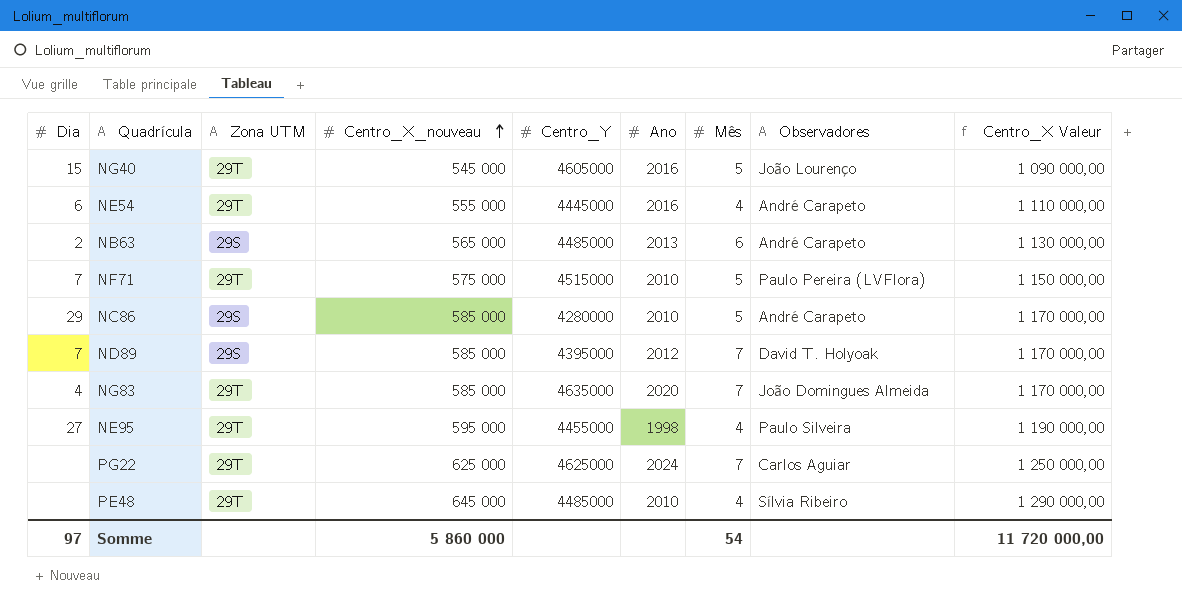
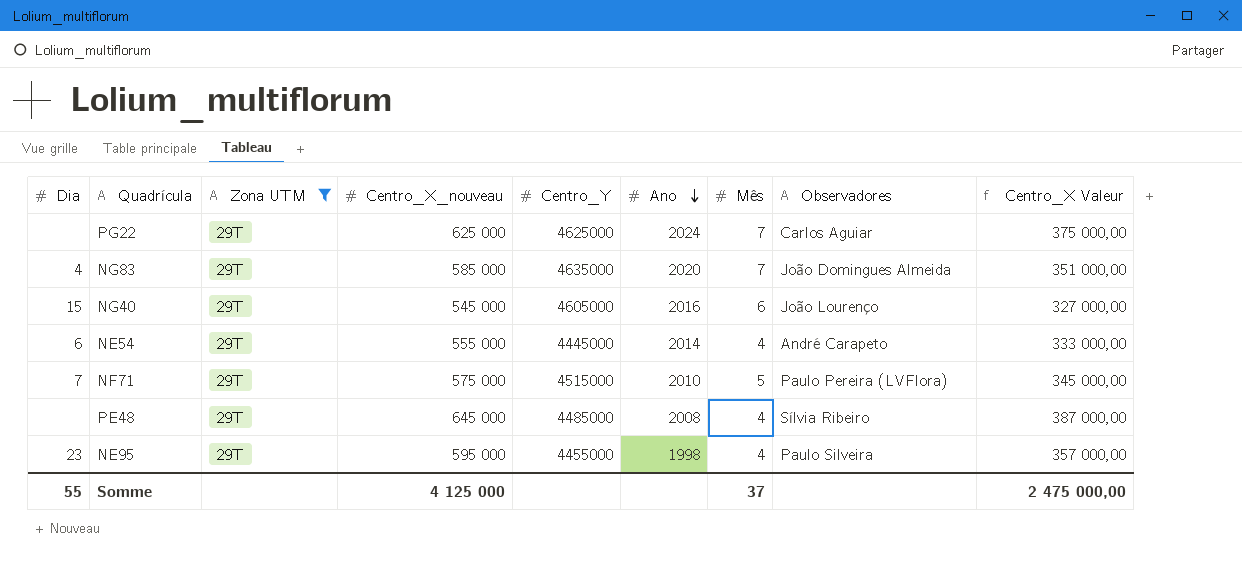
filter: none -> Zona UTM = 29T
row order: Centro_X_nouveau ascending -> Ano descending
column Centro_X Valeur | formula: [Centro_X_nouveau] * 2 -> [Centro_X_nouveau] * 0,6
NG40 | Mês: 5 -> 6
NE54 | Ano: 2016 -> 2014
PE48 | Ano: 2010 -> 2008
NE95 | Dia: 27 -> 23
Somme | Dia: 97 -> 55
Somme | Centro_X_nouveau: 5 860 000 -> 4 125 000
Somme | Mês: 54 -> 37
Somme | Centro_X Valeur: 11 720 000,00 -> 2 475 000,00

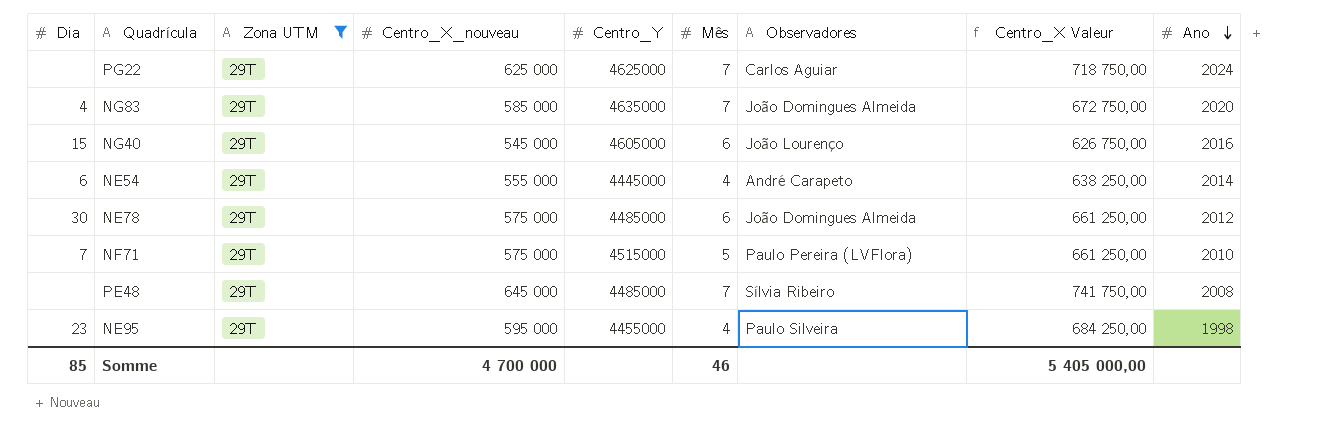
column Centro_X Valeur | formula: [Centro_X_nouveau] * 0,6 -> [Centro_X_nouveau] * 1,15
column Ano | position: 6 -> 9
row NE78: none -> 30 | 29T | 575 000 | 4485000 | 6 | João Domingues Almeida | 661 250,00 | 2012
PE48 | Mês: 4 -> 7
Somme | Dia: 55 -> 85
Somme | Centro_X_nouveau: 4 125 000 -> 4 700 000
Somme | Mês: 37 -> 46
Somme | Centro_X Valeur: 2 475 000,00 -> 5 405 000,00

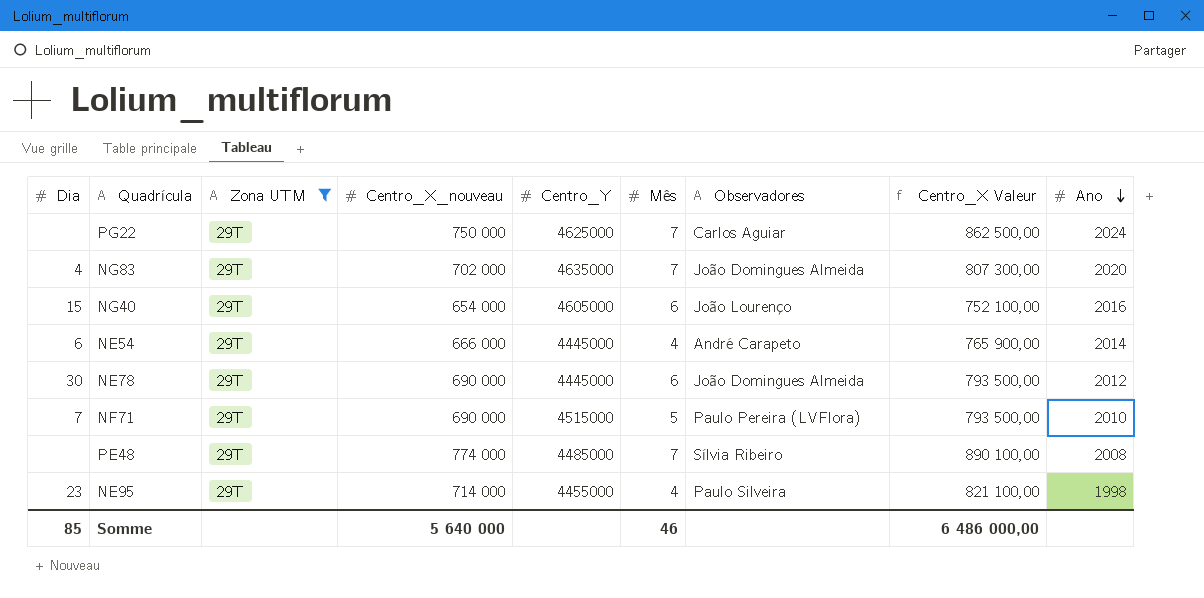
PG22 | Centro_X_nouveau: 625 000 -> 750 000
PG22 | Centro_X Valeur: 718 750,00 -> 862 500,00
NG83 | Centro_X_nouveau: 585 000 -> 702 000
NG83 | Centro_X Valeur: 672 750,00 -> 807 300,00
NG40 | Centro_X_nouveau: 545 000 -> 654 000
NG40 | Centro_X Valeur: 626 750,00 -> 752 100,00
NE54 | Centro_X_nouveau: 555 000 -> 666 000
NE54 | Centro_X Valeur: 638 250,00 -> 765 900,00
NE78 | Centro_X_nouveau: 575 000 -> 690 000
NE78 | Centro_Y: 4485000 -> 4445000
NE78 | Centro_X Valeur: 661 250,00 -> 793 500,00
NF71 | Centro_X_nouveau: 575 000 -> 690 000
NF71 | Centro_X Valeur: 661 250,00 -> 793 500,00
PE48 | Centro_X_nouveau: 645 000 -> 774 000
PE48 | Centro_X Valeur: 741 750,00 -> 890 100,00
NE95 | Centro_X_nouveau: 595 000 -> 714 000
NE95 | Centro_X Valeur: 684 250,00 -> 821 100,00
Somme | Centro_X_nouveau: 4 700 000 -> 5 640 000
Somme | Centro_X Valeur: 5 405 000,00 -> 6 486 000,00

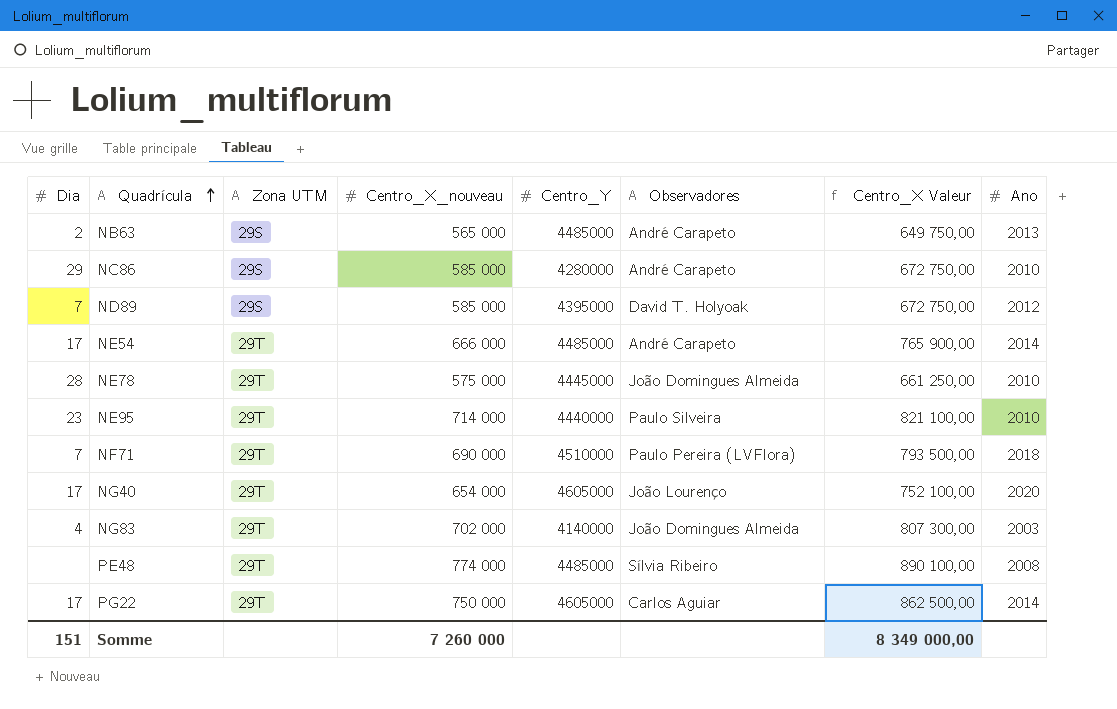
filter: Zona UTM = 29T -> none
row order: Ano descending -> Quadrícula ascending
column Mês | position: 6 -> none
NE54 | Dia: 6 -> 17
NE54 | Centro_Y: 4445000 -> 4485000
NE78 | Dia: 30 -> 28
NE78 | Centro_X_nouveau: 690 000 -> 575 000
NE78 | Centro_X Valeur: 793 500,00 -> 661 250,00
NE78 | Ano: 2012 -> 2010
NE95 | Centro_Y: 4455000 -> 4440000
NE95 | Ano: 1998 -> 2010
NF71 | Centro_Y: 4515000 -> 4510000
NF71 | Ano: 2010 -> 2018
NG40 | Dia: 15 -> 17
NG40 | Ano: 2016 -> 2020
NG83 | Centro_Y: 4635000 -> 4140000
NG83 | Ano: 2020 -> 2003
PG22 | Dia: none -> 17
PG22 | Centro_Y: 4625000 -> 4605000
PG22 | Ano: 2024 -> 2014
Somme | Dia: 85 -> 151
Somme | Centro_X_nouveau: 5 640 000 -> 7 260 000
Somme | Centro_X Valeur: 6 486 000,00 -> 8 349 000,00

